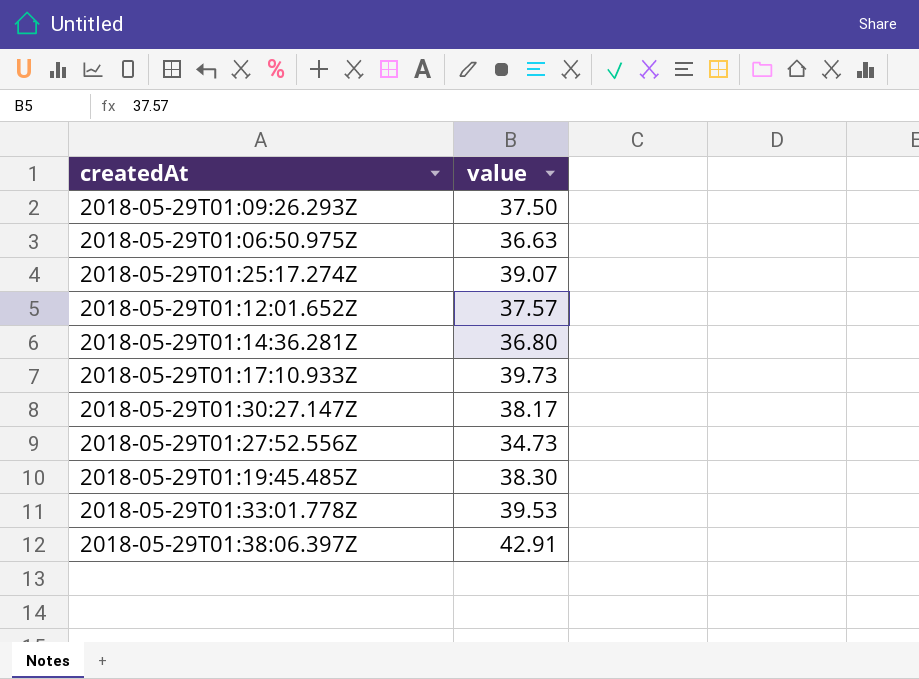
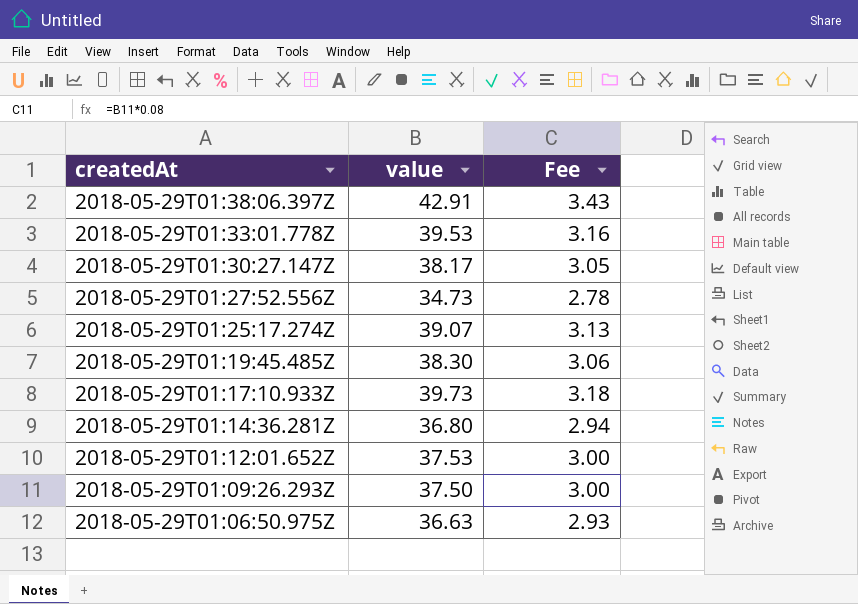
row order: none -> createdAt descending
column Fee | formula: none -> [value] * 0.08
2018-05-29T01:12:01.652Z | value: 37.57 -> 37.53

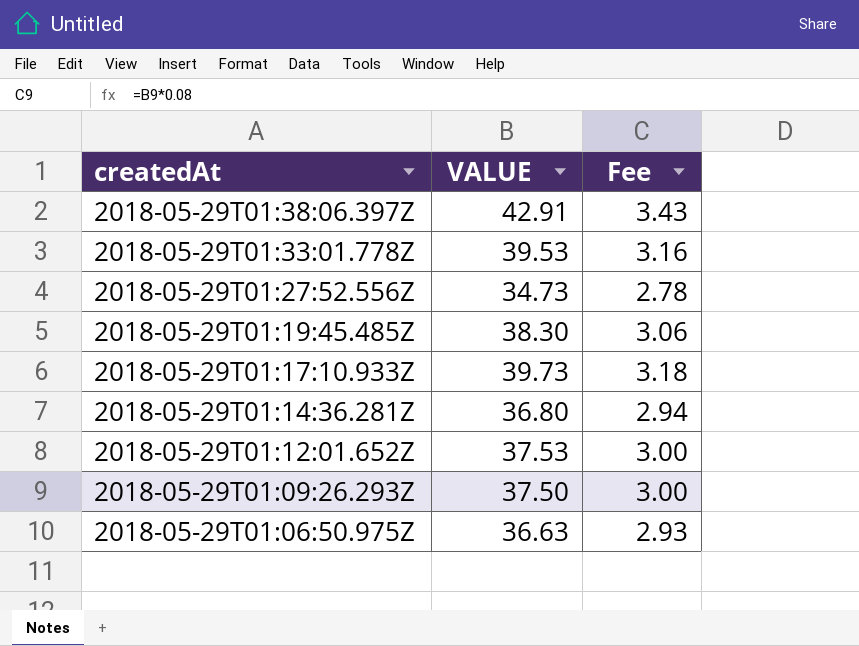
column name: value -> VALUE
row 2018-05-29T01:30:27.147Z: 38.17 | 3.05 -> none
row 2018-05-29T01:25:17.274Z: 39.07 | 3.13 -> none

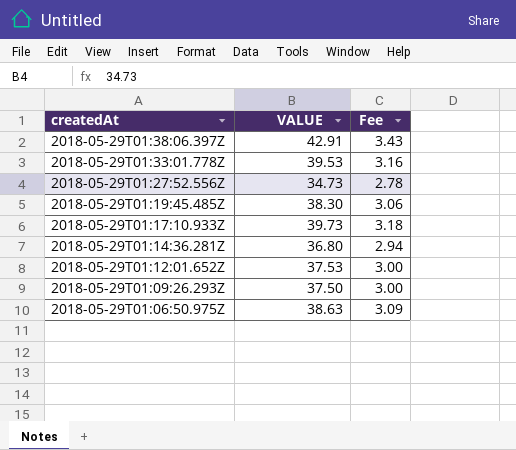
2018-05-29T01:06:50.975Z | VALUE: 36.63 -> 38.63
2018-05-29T01:06:50.975Z | Fee: 2.93 -> 3.09

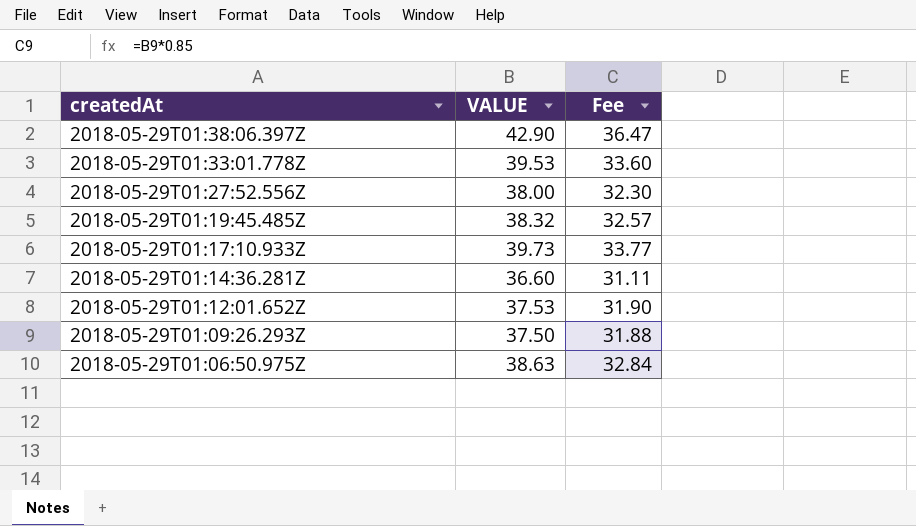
column Fee | formula: [VALUE] * 0.08 -> [VALUE] * 0.85
2018-05-29T01:38:06.397Z | VALUE: 42.91 -> 42.90
2018-05-29T01:27:52.556Z | VALUE: 34.73 -> 38.00
2018-05-29T01:19:45.485Z | VALUE: 38.30 -> 38.32
2018-05-29T01:14:36.281Z | VALUE: 36.80 -> 36.60

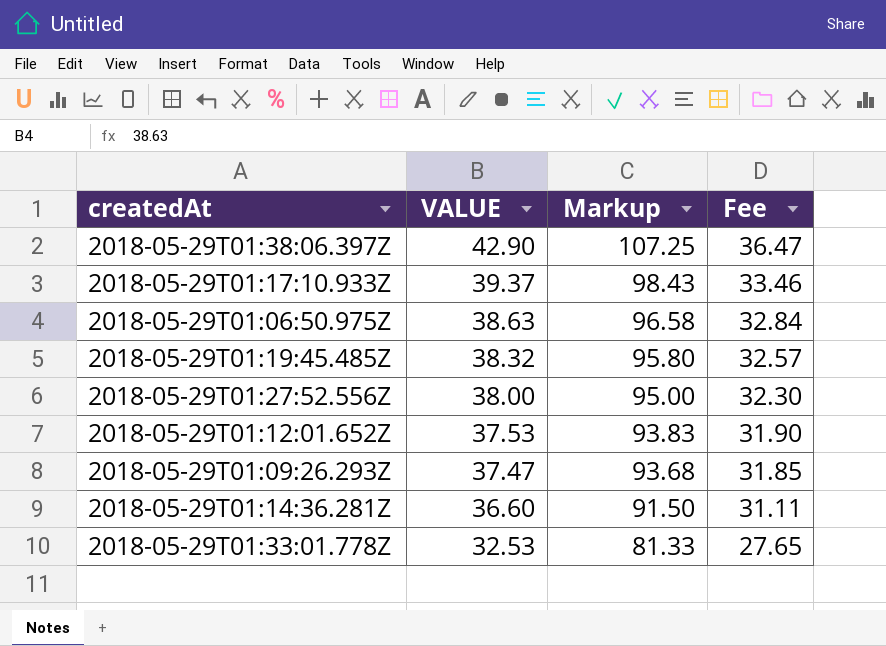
row order: createdAt descending -> VALUE descending
column Markup | formula: none -> [VALUE] * 2.5
2018-05-29T01:17:10.933Z | VALUE: 39.73 -> 39.37
2018-05-29T01:17:10.933Z | Fee: 33.77 -> 33.46
2018-05-29T01:09:26.293Z | VALUE: 37.50 -> 37.47
2018-05-29T01:09:26.293Z | Fee: 31.88 -> 31.85
2018-05-29T01:33:01.778Z | VALUE: 39.53 -> 32.53
2018-05-29T01:33:01.778Z | Fee: 33.60 -> 27.65

